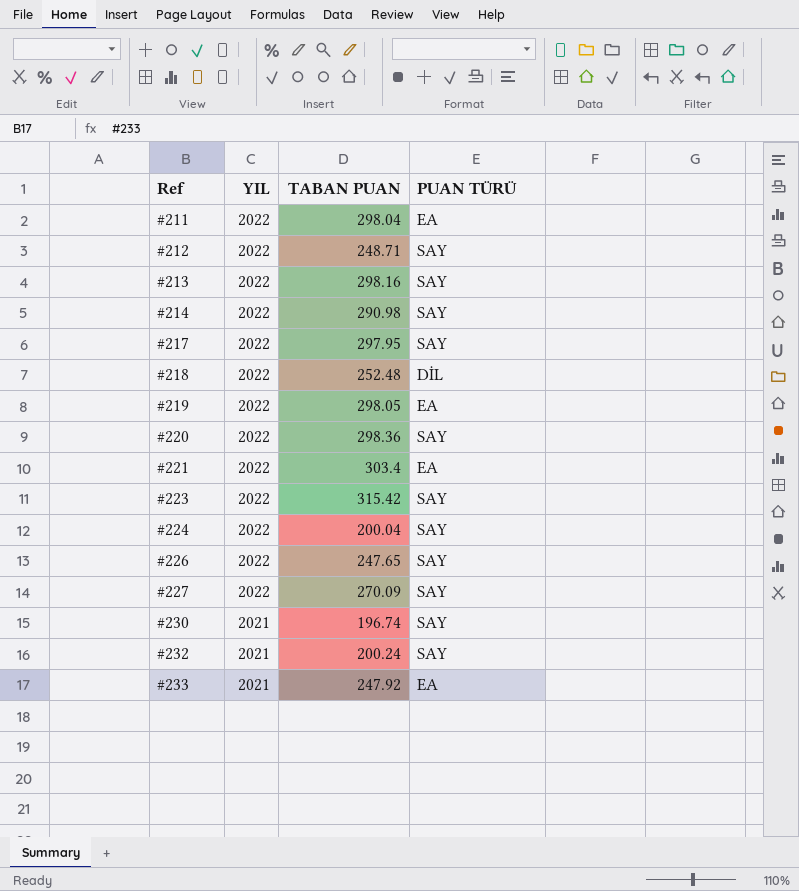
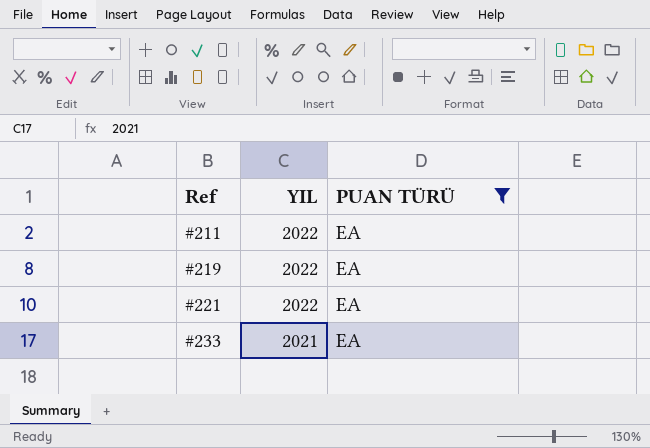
filter: none -> PUAN TÜRÜ = EA
column TABAN PUAN | position: 3 -> none

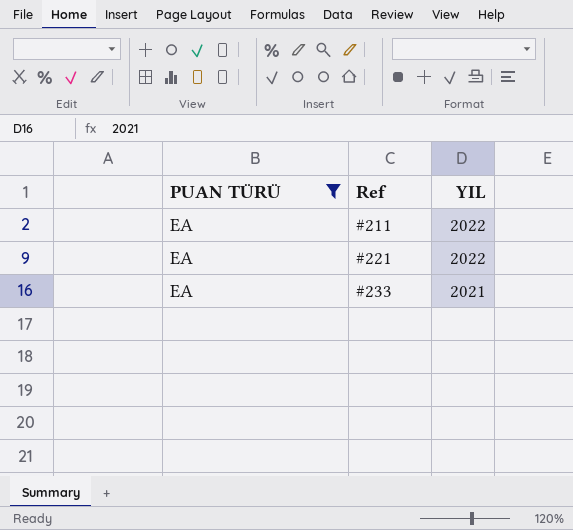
column PUAN TÜRÜ | position: 3 -> 1
row #219: 2022 | EA -> none

